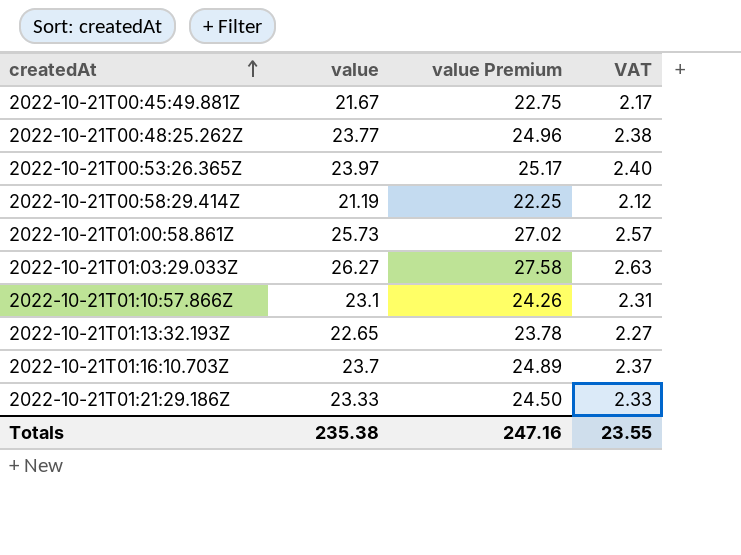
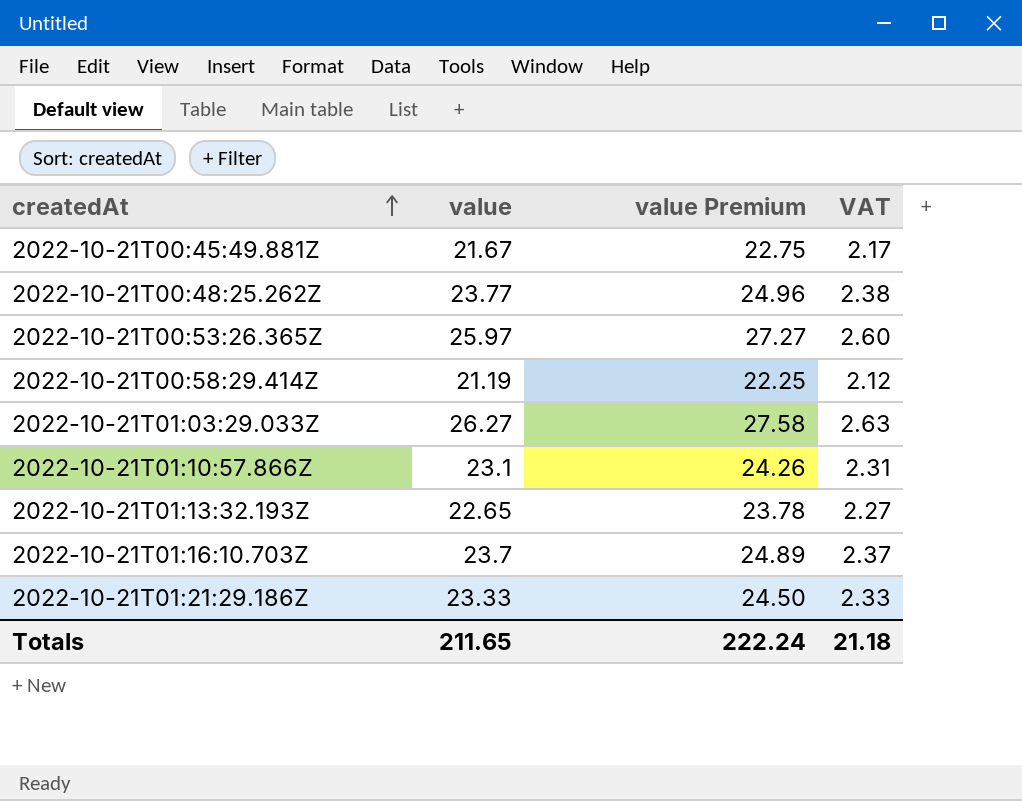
row 2022-10-21T01:00:58.861Z: 25.73 | 27.02 | 2.57 -> none
2022-10-21T00:53:26.365Z | value: 23.97 -> 25.97
2022-10-21T00:53:26.365Z | value Premium: 25.17 -> 27.27
2022-10-21T00:53:26.365Z | VAT: 2.40 -> 2.60
Totals | value: 235.38 -> 211.65
Totals | value Premium: 247.16 -> 222.24
Totals | VAT: 23.55 -> 21.18

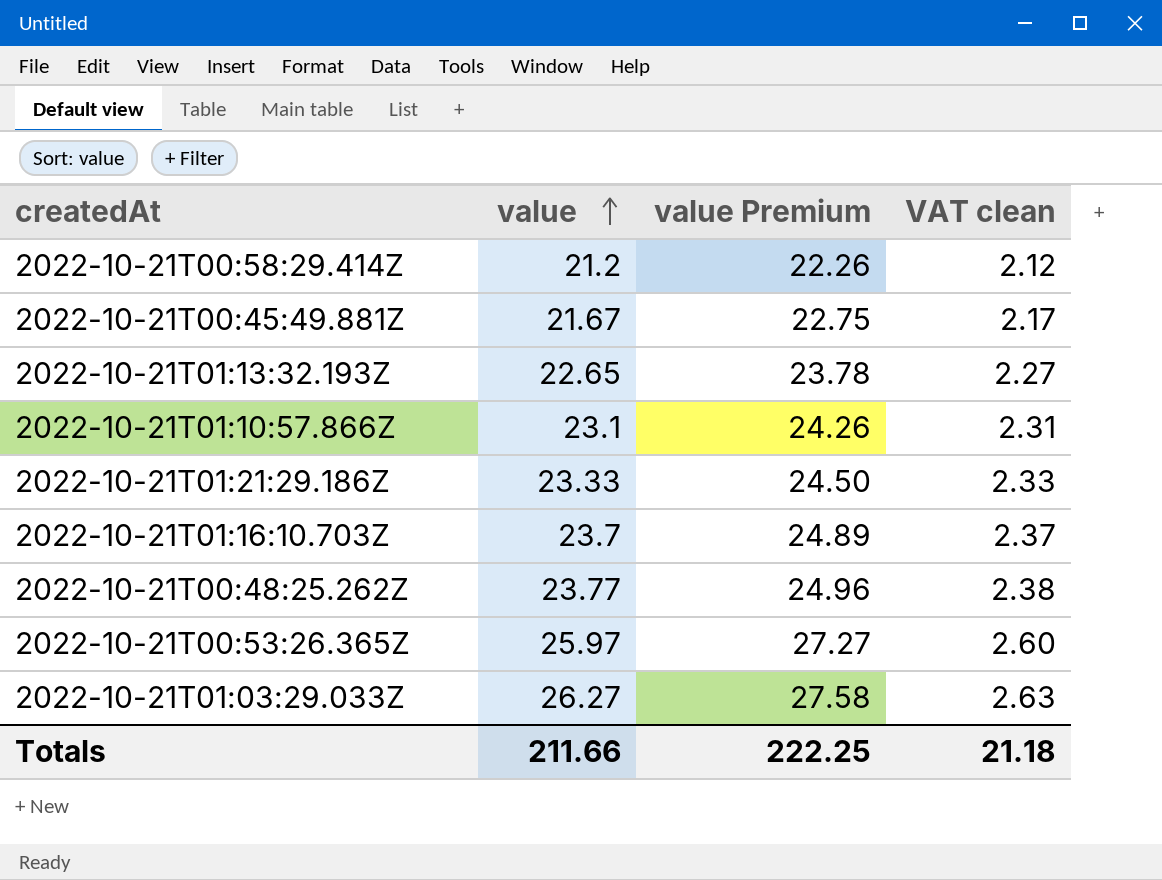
row order: createdAt ascending -> value ascending
column name: VAT -> VAT clean
2022-10-21T00:58:29.414Z | value: 21.19 -> 21.2
2022-10-21T00:58:29.414Z | value Premium: 22.25 -> 22.26
Totals | value: 211.65 -> 211.66
Totals | value Premium: 222.24 -> 222.25

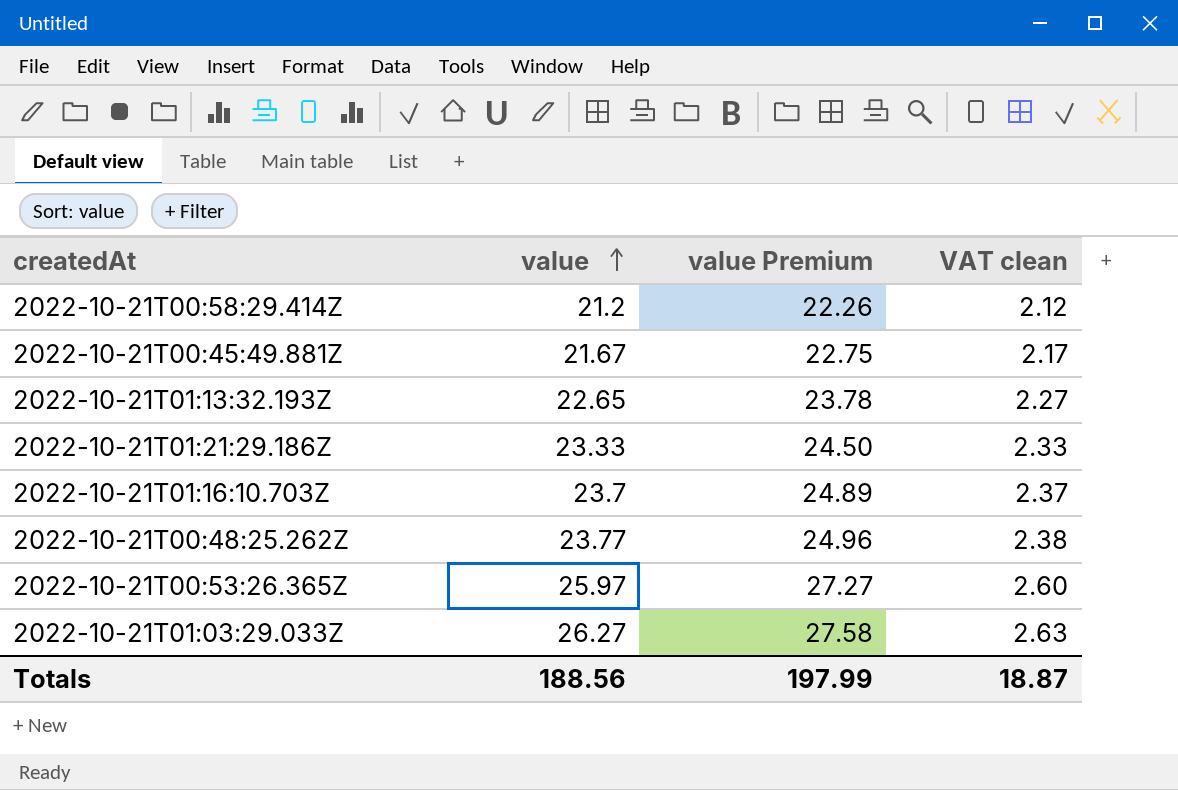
row 2022-10-21T01:10:57.866Z: 23.1 | 24.26 | 2.31 -> none
Totals | value: 211.66 -> 188.56
Totals | value Premium: 222.25 -> 197.99
Totals | VAT clean: 21.18 -> 18.87

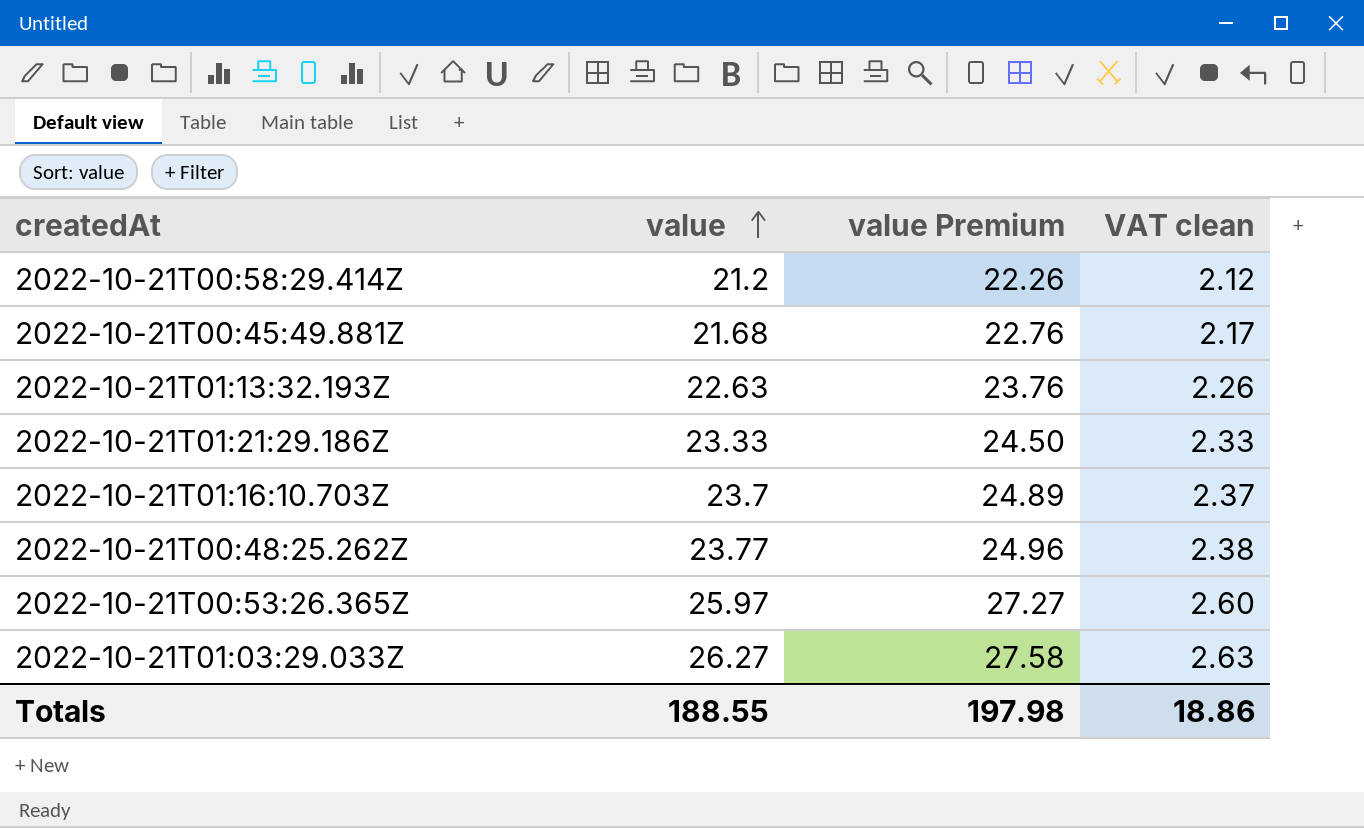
2022-10-21T00:45:49.881Z | value: 21.67 -> 21.68
2022-10-21T00:45:49.881Z | value Premium: 22.75 -> 22.76
2022-10-21T01:13:32.193Z | value: 22.65 -> 22.63
2022-10-21T01:13:32.193Z | value Premium: 23.78 -> 23.76
2022-10-21T01:13:32.193Z | VAT clean: 2.27 -> 2.26
Totals | value: 188.56 -> 188.55
Totals | value Premium: 197.99 -> 197.98
Totals | VAT clean: 18.87 -> 18.86

